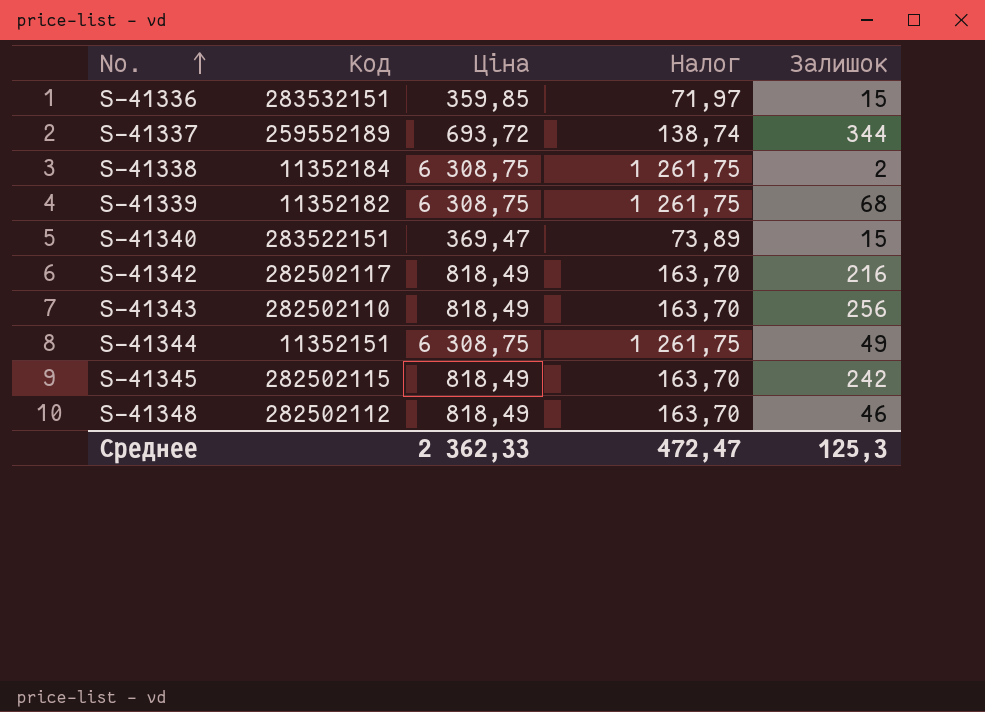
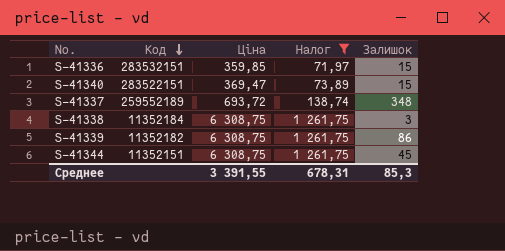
filter: none -> Налог != 163,70
row order: No. ascending -> Код descending
S-41337 | Залишок: 344 -> 348
S-41338 | Залишок: 2 -> 3
S-41339 | Залишок: 68 -> 86
S-41344 | Залишок: 49 -> 45
Среднее | Ціна: 2 362,33 -> 3 391,55
Среднее | Налог: 472,47 -> 678,31
Среднее | Залишок: 125,3 -> 85,3

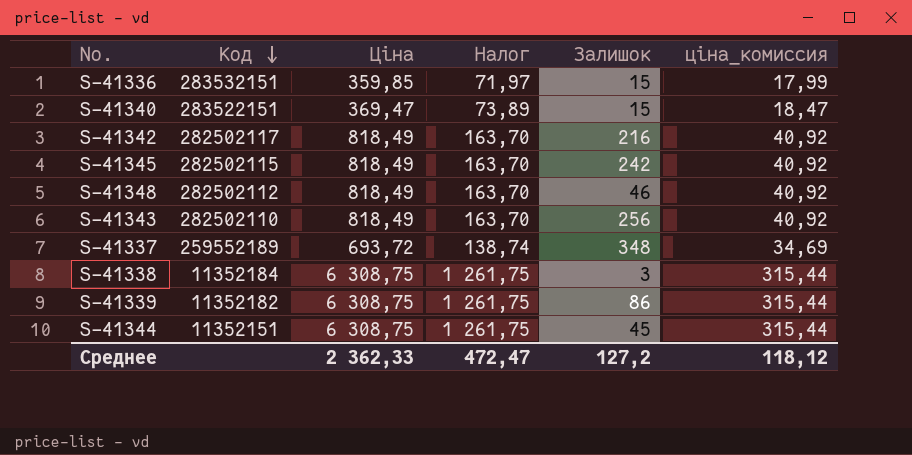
filter: Налог != 163,70 -> none
column ціна_комиссия | formula: none -> [Ціна] * 0,05
Среднее | Ціна: 3 391,55 -> 2 362,33
Среднее | Налог: 678,31 -> 472,47
Среднее | Залишок: 85,3 -> 127,2

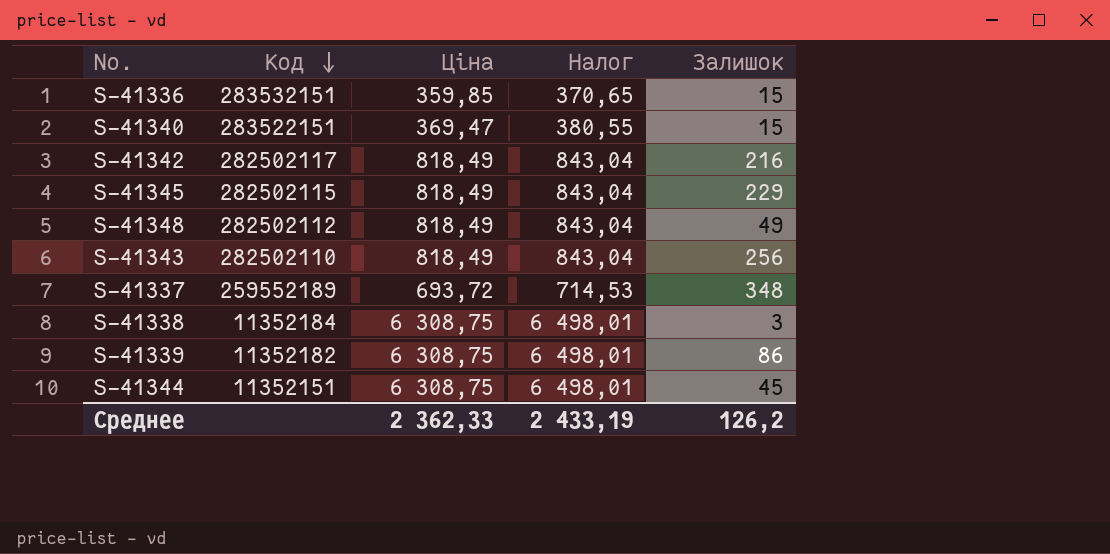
column ціна_комиссия | formula: [Ціна] * 0,05 -> none
column Налог | formula: [Ціна] * 0,2 -> [Ціна] * 1,03
S-41345 | Залишок: 242 -> 229
S-41348 | Залишок: 46 -> 49
Среднее | Налог: 472,47 -> 2 433,19
Среднее | Залишок: 127,2 -> 126,2

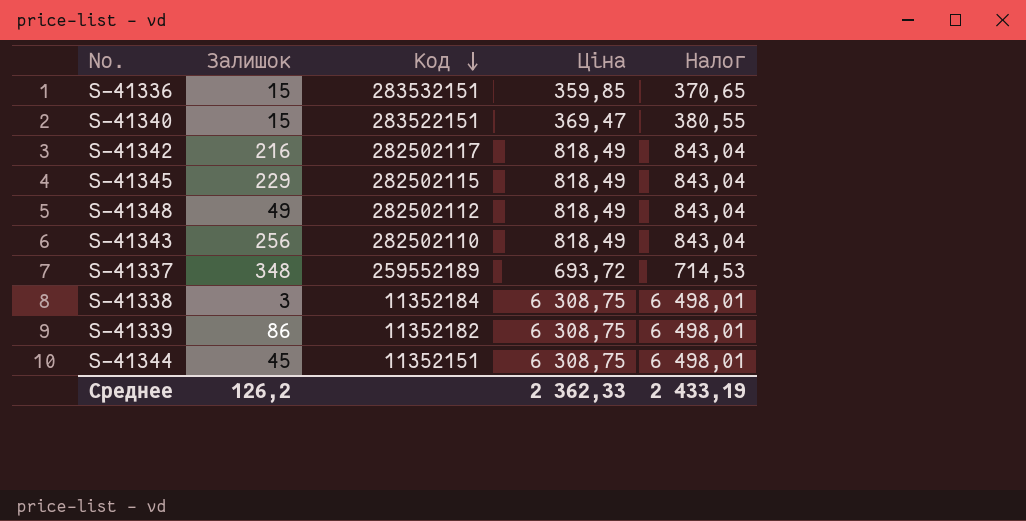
column Залишок | position: 5 -> 2

